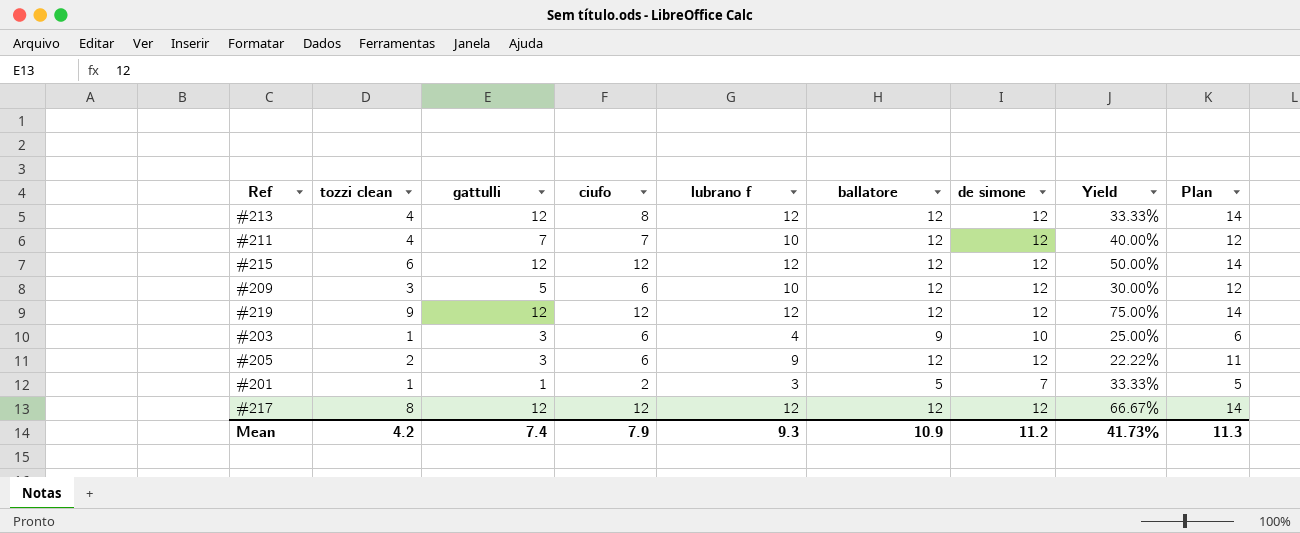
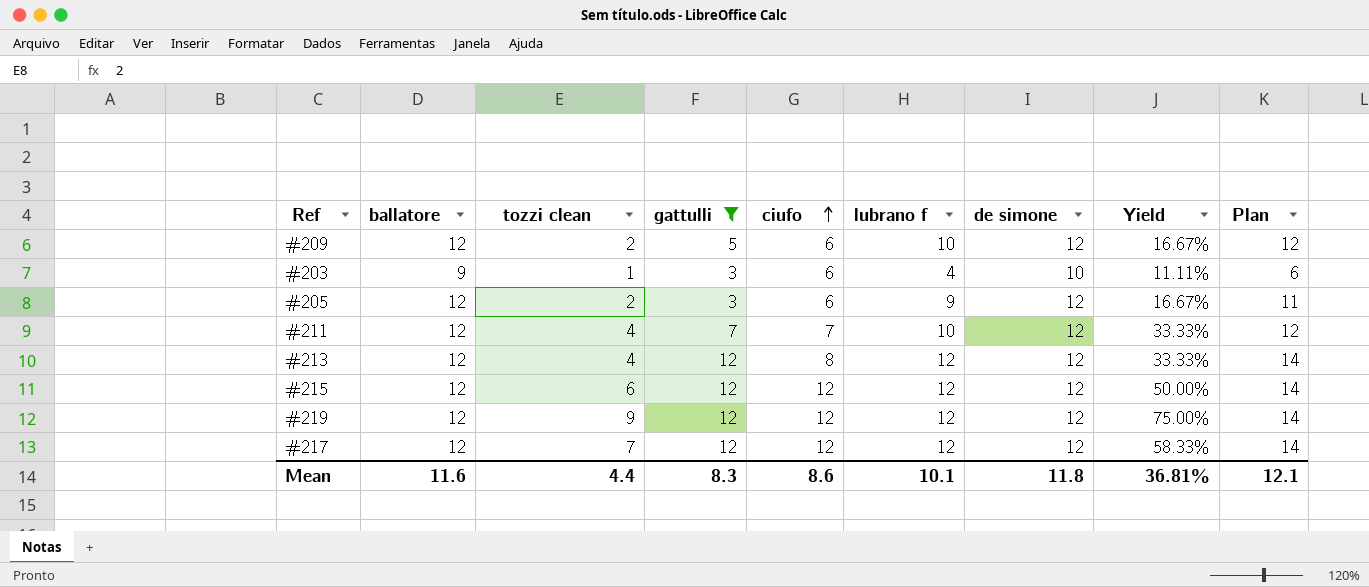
filter: none -> gattulli != 1
row order: none -> ciufo ascending
column ballatore | position: 6 -> 2
column Yield | formula: [tozzi clean] / [lubrano f] -> [tozzi clean] / [ballatore]
#209 | tozzi clean: 3 -> 2
#217 | tozzi clean: 8 -> 7
Mean | ballatore: 10.9 -> 11.6
Mean | tozzi clean: 4.2 -> 4.4
Mean | gattulli: 7.4 -> 8.3
Mean | ciufo: 7.9 -> 8.6
Mean | lubrano f: 9.3 -> 10.1
Mean | de simone: 11.2 -> 11.8
Mean | Yield: 41.73% -> 36.81%
Mean | Plan: 11.3 -> 12.1

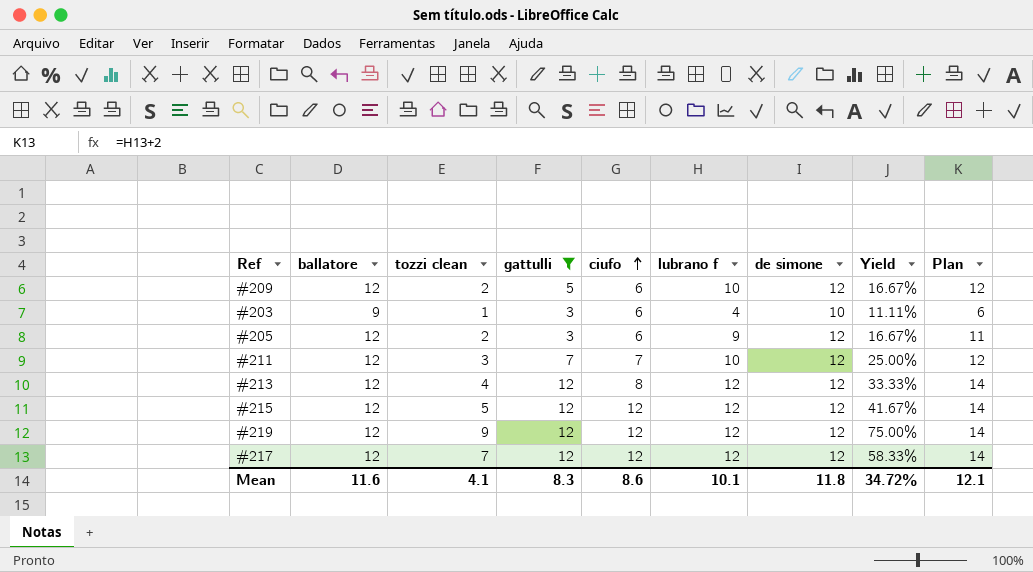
#211 | tozzi clean: 4 -> 3
#211 | Yield: 33.33% -> 25.00%
#215 | tozzi clean: 6 -> 5
#215 | Yield: 50.00% -> 41.67%
Mean | tozzi clean: 4.4 -> 4.1
Mean | Yield: 36.81% -> 34.72%

